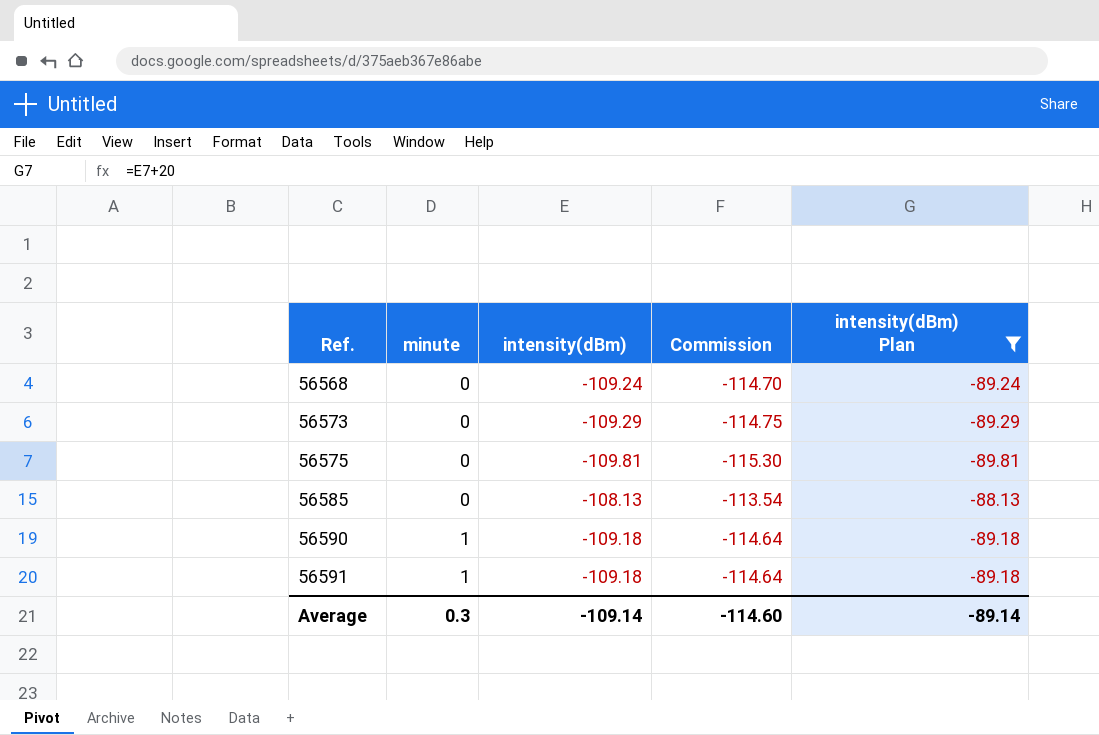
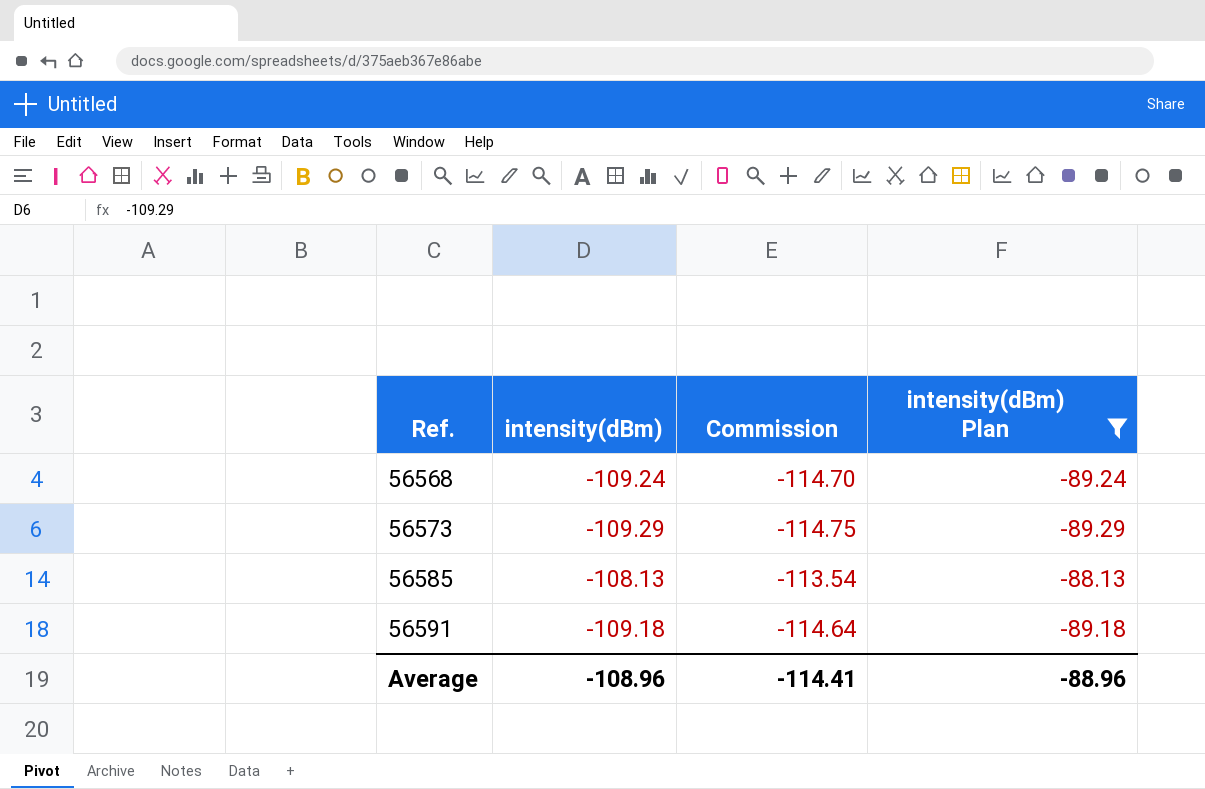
column minute | position: 2 -> none
row 56575: 0 | -109.81 | -115.30 | -89.81 -> none
row 56590: 1 | -109.18 | -114.64 | -89.18 -> none
Average | intensity(dBm): -109.14 -> -108.96
Average | Commission: -114.60 -> -114.41
Average | intensity(dBm) Plan: -89.14 -> -88.96

